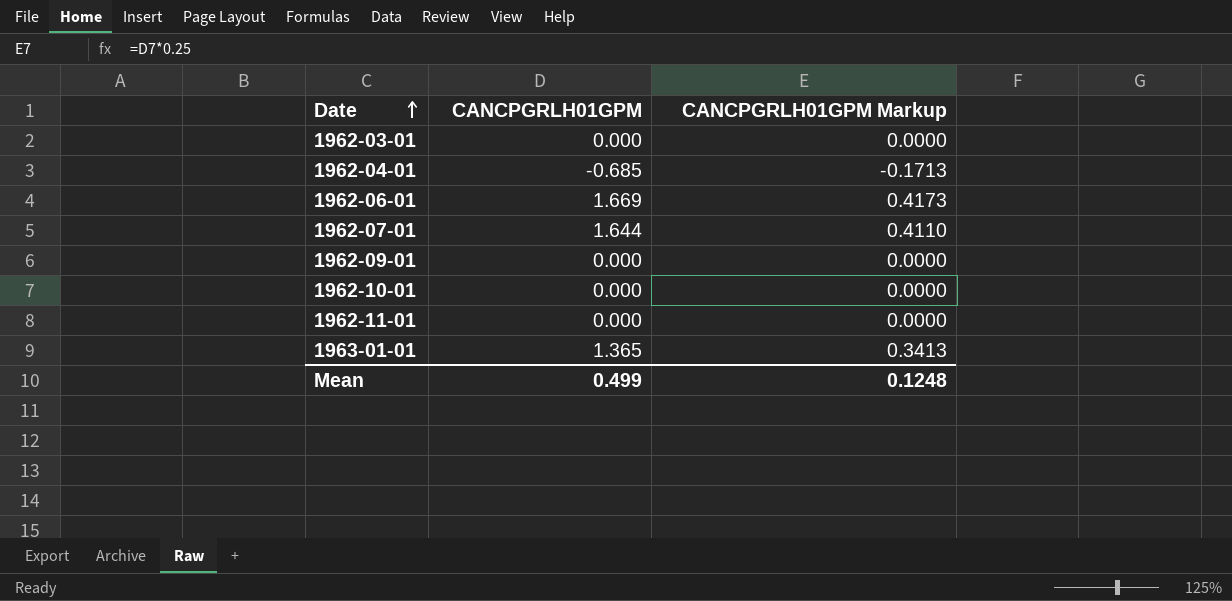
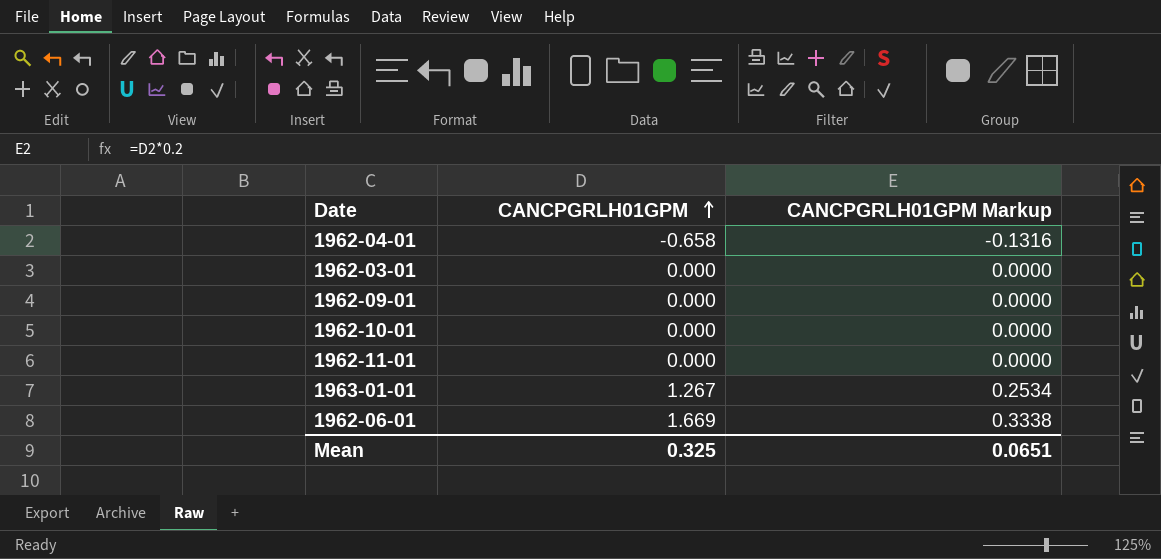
row order: Date ascending -> CANCPGRLH01GPM ascending
column CANCPGRLH01GPM Markup | formula: [CANCPGRLH01GPM] * 0.25 -> [CANCPGRLH01GPM] * 0.2
row 1962-07-01: 1.644 | 0.4110 -> none
1962-04-01 | CANCPGRLH01GPM: -0.685 -> -0.658
1963-01-01 | CANCPGRLH01GPM: 1.365 -> 1.267
Mean | CANCPGRLH01GPM: 0.499 -> 0.325
Mean | CANCPGRLH01GPM Markup: 0.1248 -> 0.0651

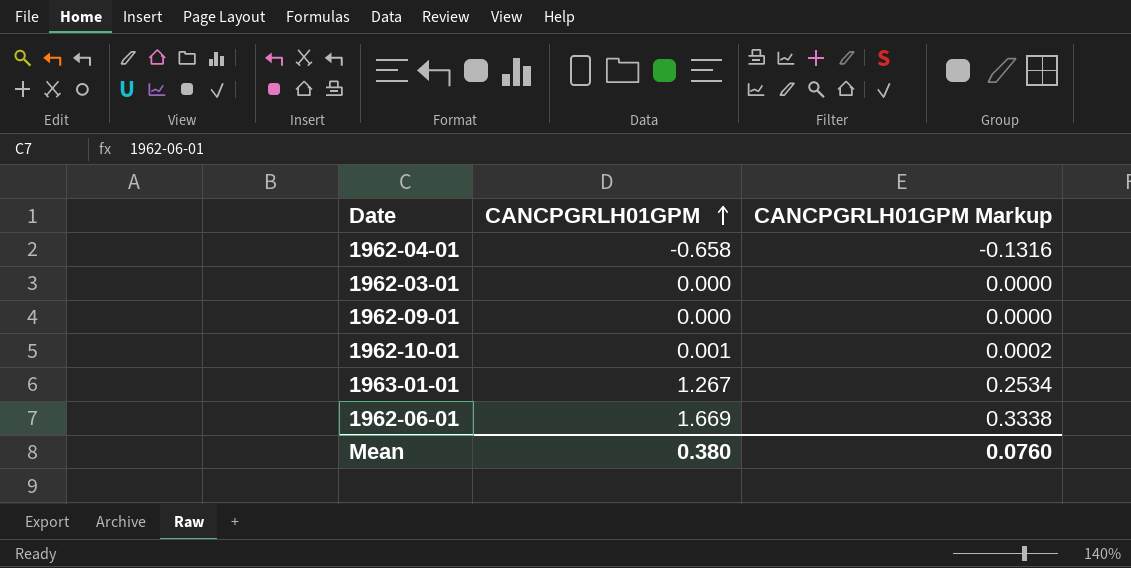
row 1962-11-01: 0.000 | 0.0000 -> none
1962-10-01 | CANCPGRLH01GPM: 0.000 -> 0.001
1962-10-01 | CANCPGRLH01GPM Markup: 0.0000 -> 0.0002
Mean | CANCPGRLH01GPM: 0.325 -> 0.380
Mean | CANCPGRLH01GPM Markup: 0.0651 -> 0.0760

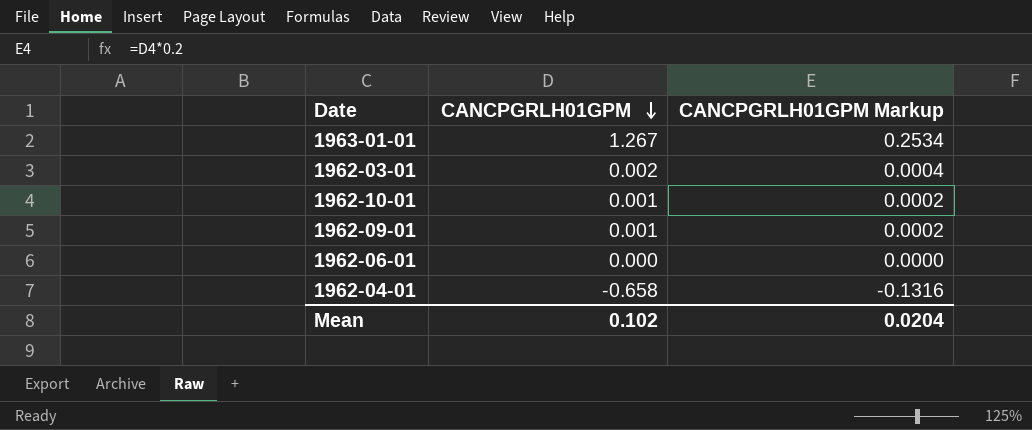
row order: CANCPGRLH01GPM ascending -> CANCPGRLH01GPM descending
1962-03-01 | CANCPGRLH01GPM: 0.000 -> 0.002
1962-03-01 | CANCPGRLH01GPM Markup: 0.0000 -> 0.0004
1962-09-01 | CANCPGRLH01GPM: 0.000 -> 0.001
1962-09-01 | CANCPGRLH01GPM Markup: 0.0000 -> 0.0002
1962-06-01 | CANCPGRLH01GPM: 1.669 -> 0.000
1962-06-01 | CANCPGRLH01GPM Markup: 0.3338 -> 0.0000
Mean | CANCPGRLH01GPM: 0.380 -> 0.102
Mean | CANCPGRLH01GPM Markup: 0.0760 -> 0.0204

